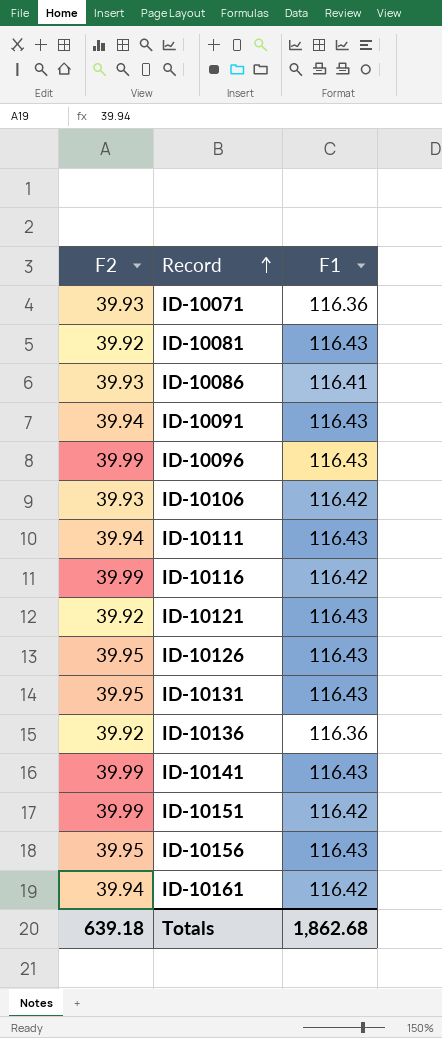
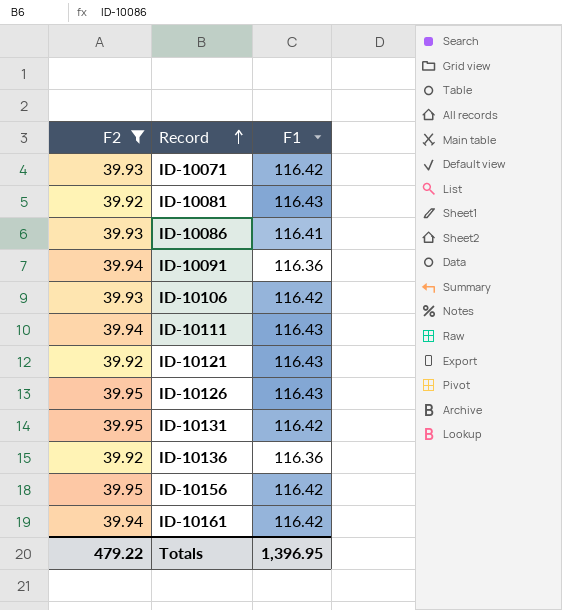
filter: none -> F2 != 39.99
ID-10071 | F1: 116.36 -> 116.42
ID-10091 | F1: 116.43 -> 116.36
ID-10131 | F1: 116.43 -> 116.42
ID-10156 | F1: 116.43 -> 116.42
Totals | F2: 639.18 -> 479.22
Totals | F1: 1,862.68 -> 1,396.95

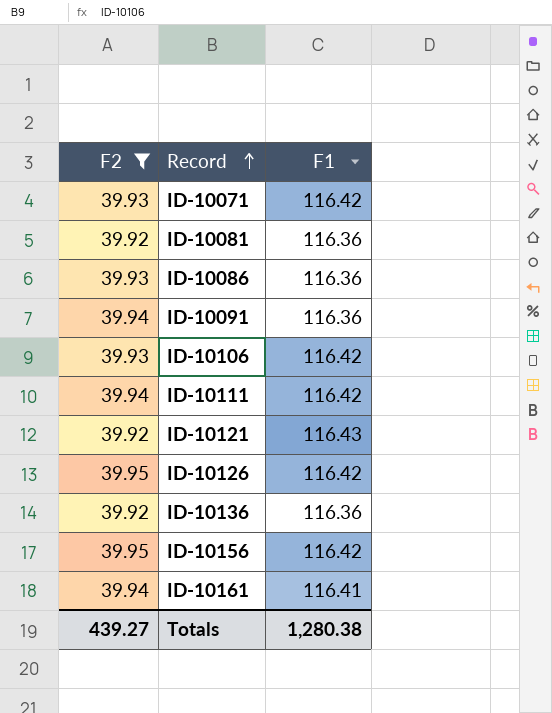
row ID-10131: 39.95 | 116.42 -> none
ID-10081 | F1: 116.43 -> 116.36
ID-10086 | F1: 116.41 -> 116.36
ID-10111 | F1: 116.43 -> 116.42
ID-10126 | F1: 116.43 -> 116.42
ID-10161 | F1: 116.42 -> 116.41
Totals | F2: 479.22 -> 439.27
Totals | F1: 1,396.95 -> 1,280.38

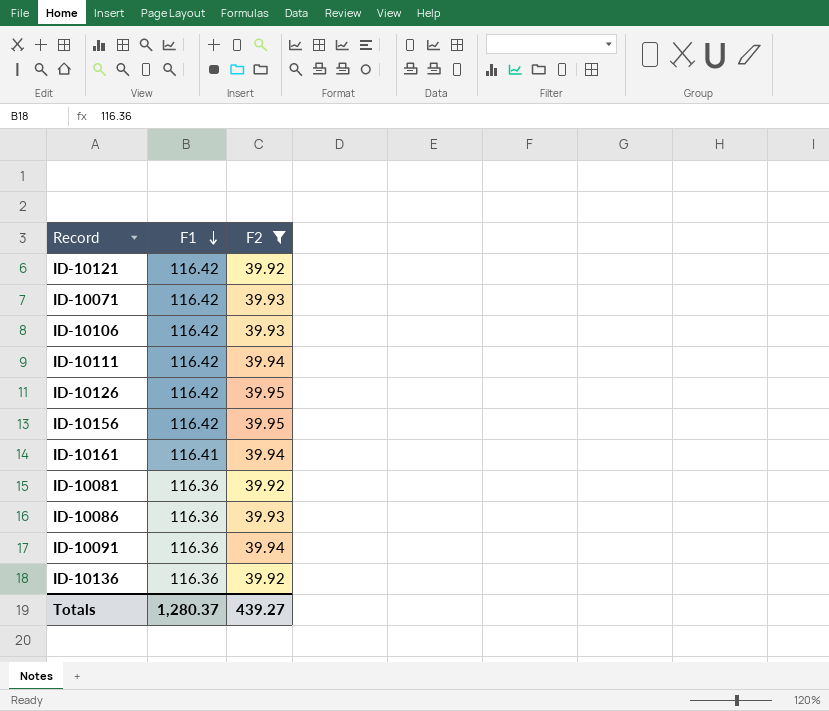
row order: Record ascending -> F1 descending
column F2 | position: 1 -> 3
ID-10121 | F1: 116.43 -> 116.42
Totals | F1: 1,280.38 -> 1,280.37

